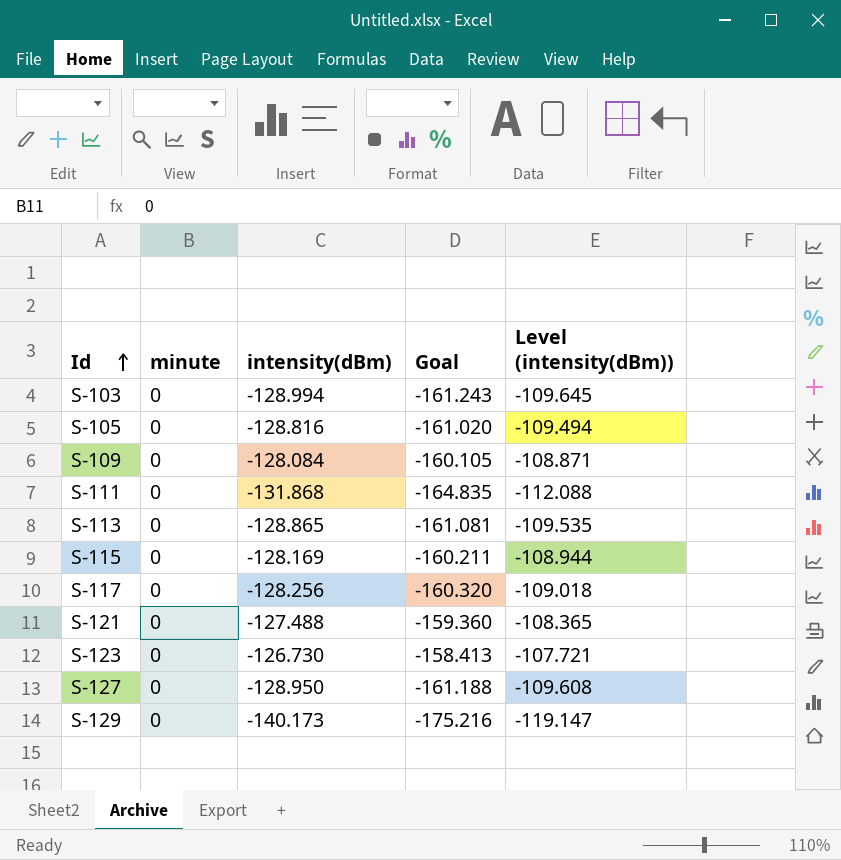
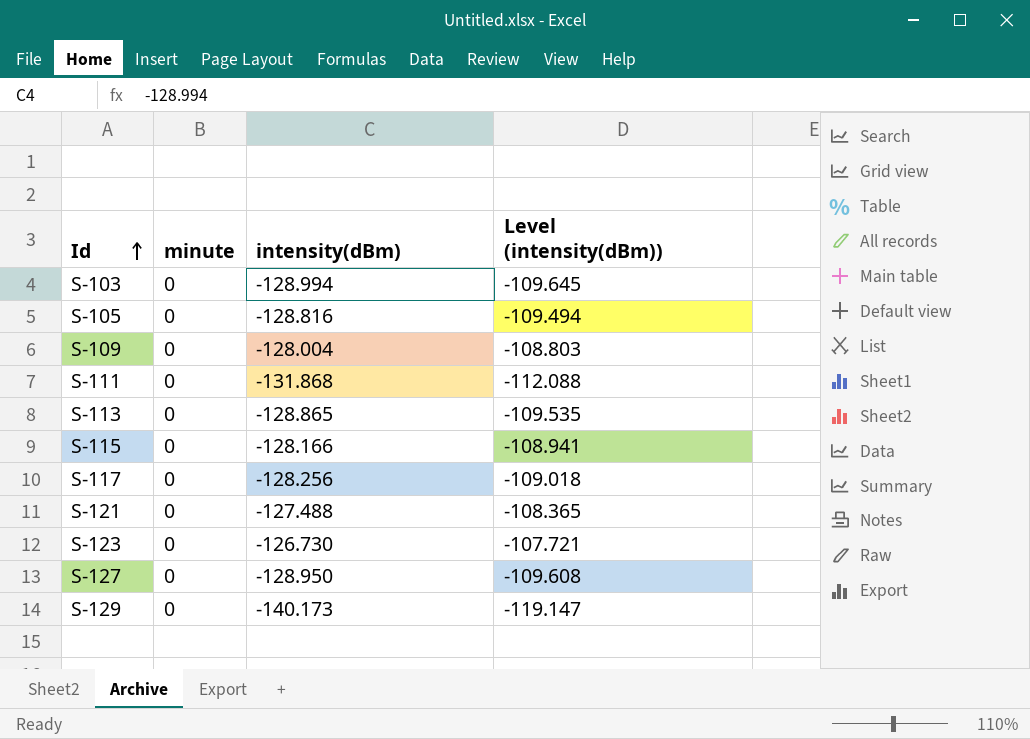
column Goal | formula: [intensity(dBm)] * 1.25 -> none
S-109 | intensity(dBm): -128.084 -> -128.004
S-109 | Level (intensity(dBm)): -108.871 -> -108.803
S-115 | intensity(dBm): -128.169 -> -128.166
S-115 | Level (intensity(dBm)): -108.944 -> -108.941

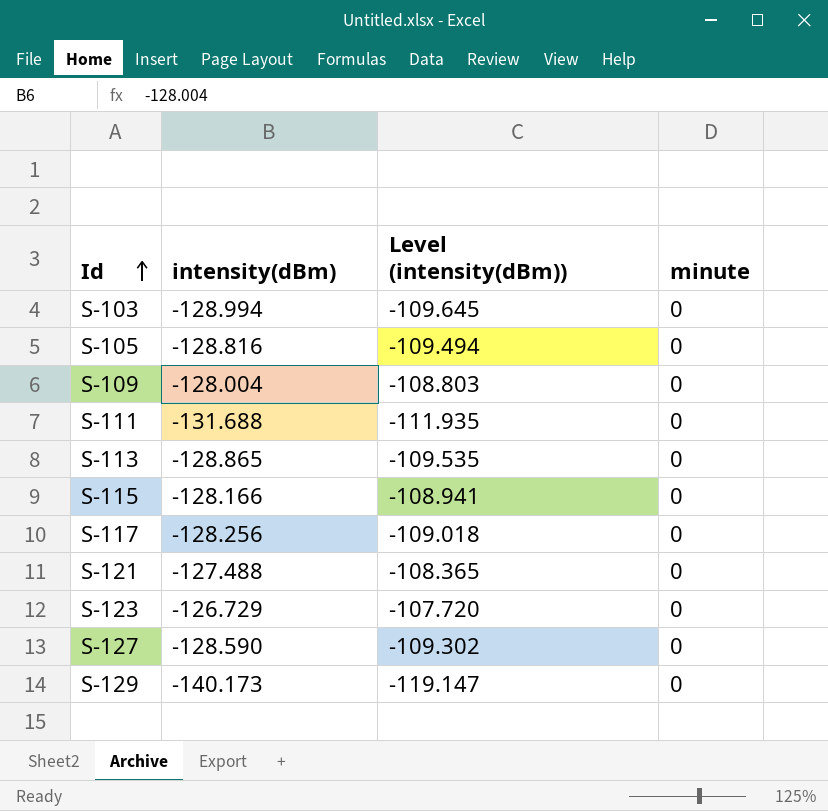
column minute | position: 2 -> 4
S-111 | intensity(dBm): -131.868 -> -131.688
S-111 | Level (intensity(dBm)): -112.088 -> -111.935
S-123 | intensity(dBm): -126.730 -> -126.729
S-123 | Level (intensity(dBm)): -107.721 -> -107.720
S-127 | intensity(dBm): -128.950 -> -128.590
S-127 | Level (intensity(dBm)): -109.608 -> -109.302

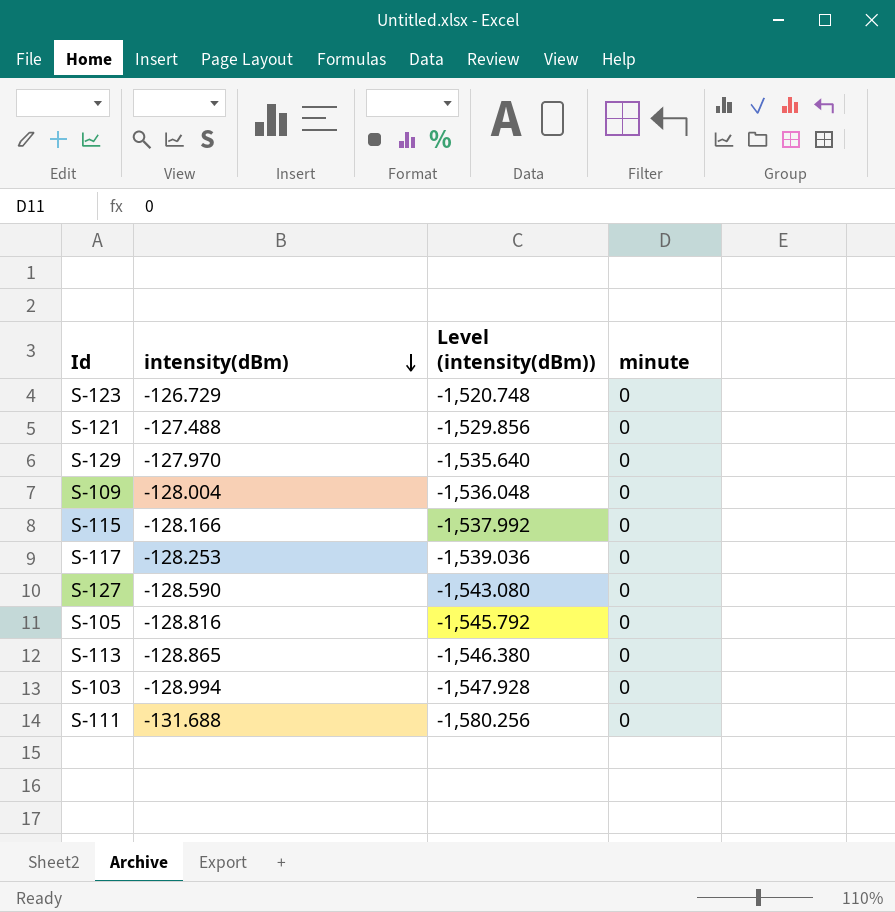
row order: Id ascending -> intensity(dBm) descending
column Level (intensity(dBm)) | formula: [intensity(dBm)] * 0.85 -> [intensity(dBm)] * 12
S-129 | intensity(dBm): -140.173 -> -127.970
S-117 | intensity(dBm): -128.256 -> -128.253

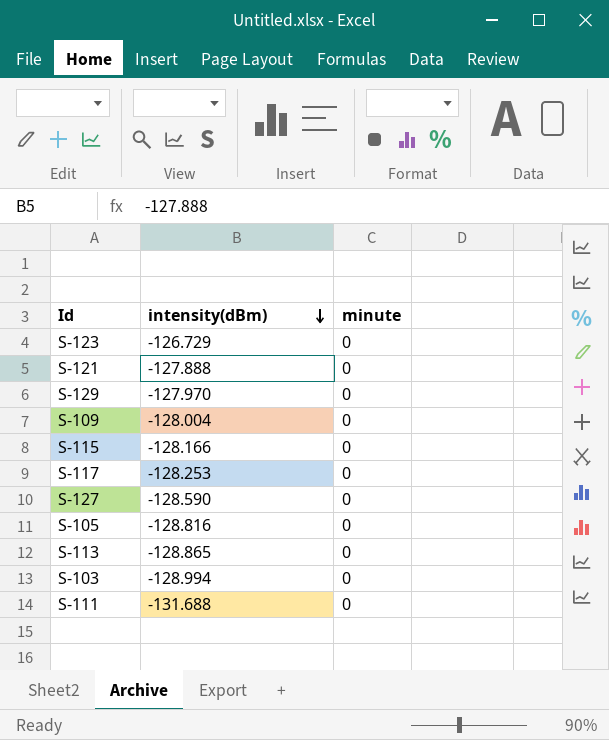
column Level (intensity(dBm)) | formula: [intensity(dBm)] * 12 -> none
S-121 | intensity(dBm): -127.488 -> -127.888

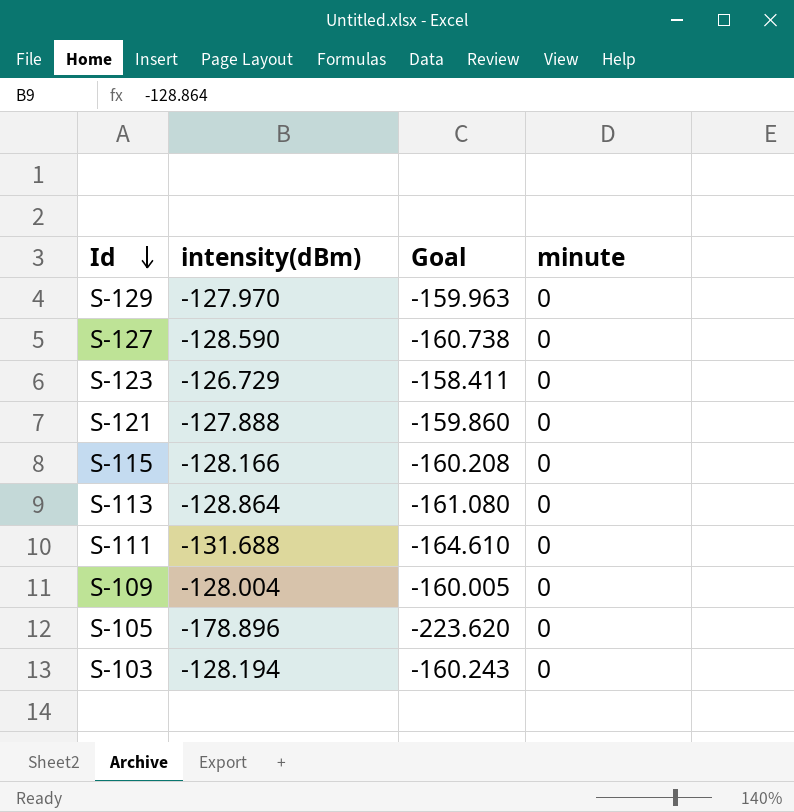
row order: intensity(dBm) descending -> Id descending
column Goal | formula: none -> [intensity(dBm)] * 1.25
row S-117: -128.253 | 0 -> none
S-113 | intensity(dBm): -128.865 -> -128.864
S-105 | intensity(dBm): -128.816 -> -178.896
S-103 | intensity(dBm): -128.994 -> -128.194

